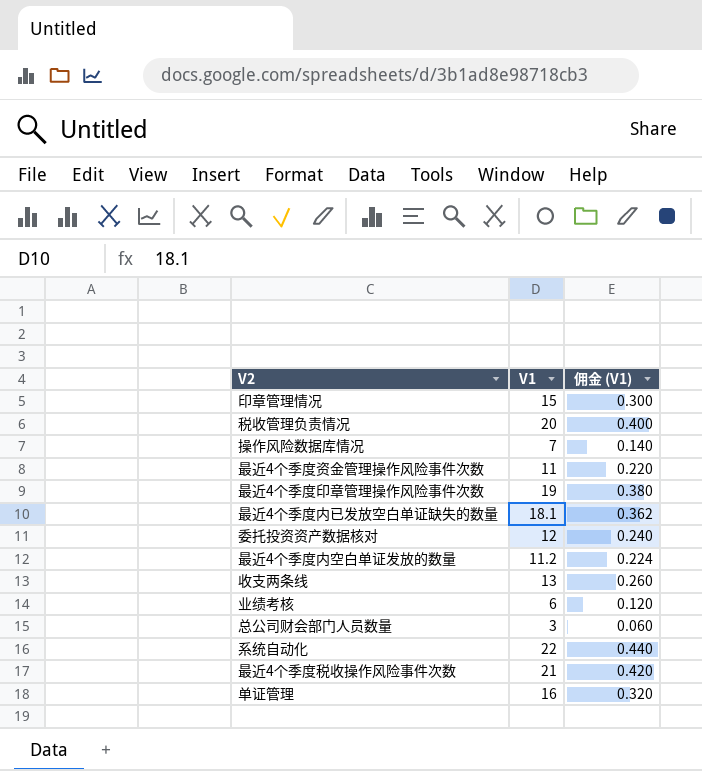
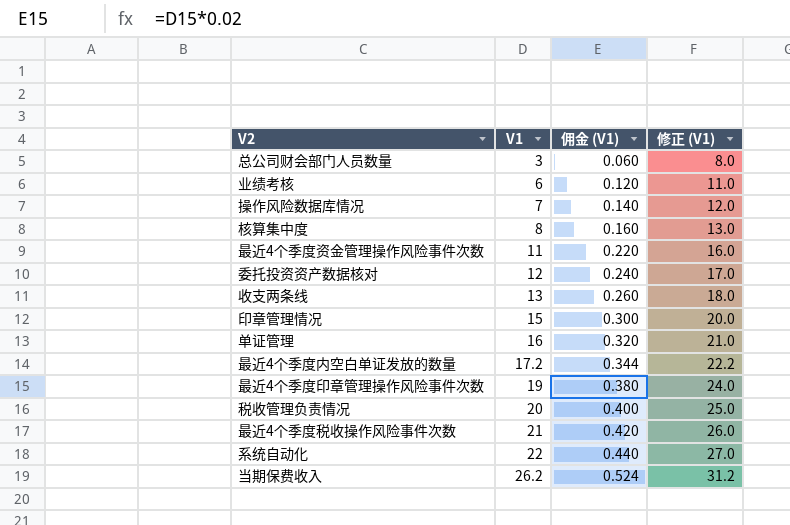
row order: none -> V1 ascending
column 修正 (V1) | formula: none -> [V1] + 5
row 最近4个季度内已发放空白单证缺失的数量: 18.1 | 0.362 -> none
row 核算集中度: none -> 8 | 0.160 | 13.0
最近4个季度内空白单证发放的数量 | V1: 11.2 -> 17.2
最近4个季度内空白单证发放的数量 | 佣金 (V1): 0.224 -> 0.344
row 当期保费收入: none -> 26.2 | 0.524 | 31.2

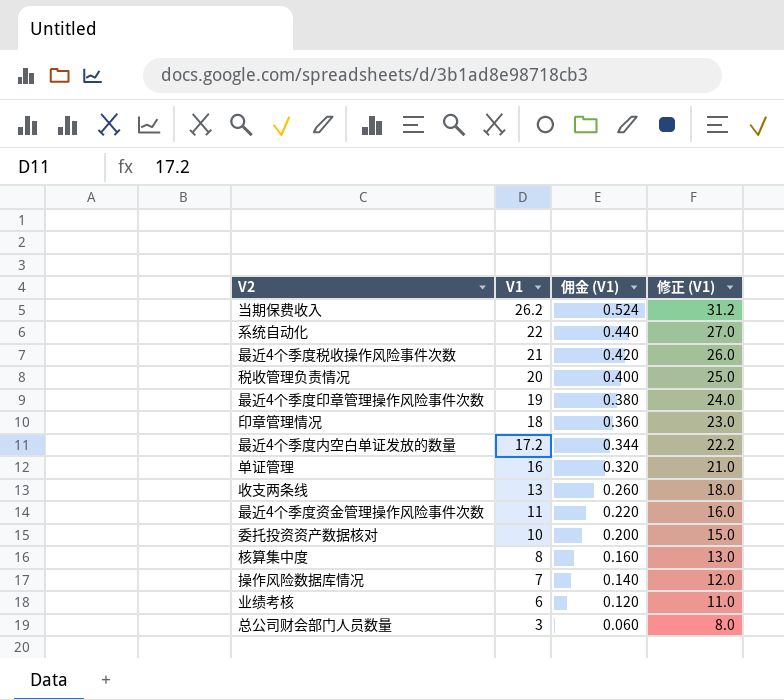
row order: V1 ascending -> V1 descending
印章管理情况 | V1: 15 -> 18
印章管理情况 | 佣金 (V1): 0.300 -> 0.360
印章管理情况 | 修正 (V1): 20.0 -> 23.0
委托投资资产数据核对 | V1: 12 -> 10
委托投资资产数据核对 | 佣金 (V1): 0.240 -> 0.200
委托投资资产数据核对 | 修正 (V1): 17.0 -> 15.0

